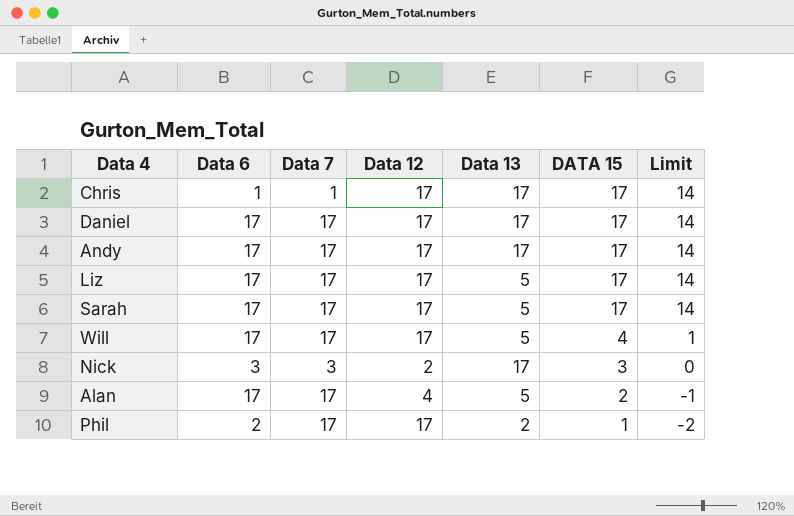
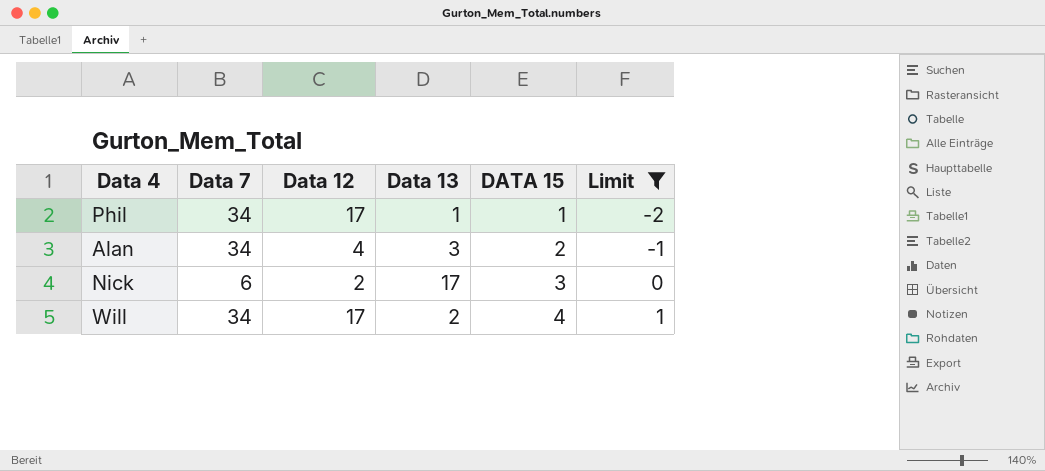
filter: none -> Limit != 14
row order: DATA 15 descending -> DATA 15 ascending
column Data 6 | position: 2 -> none
Phil | Data 7: 17 -> 34
Phil | Data 13: 2 -> 1
Alan | Data 7: 17 -> 34
Alan | Data 13: 5 -> 3
Nick | Data 7: 3 -> 6
Will | Data 7: 17 -> 34
Will | Data 13: 5 -> 2

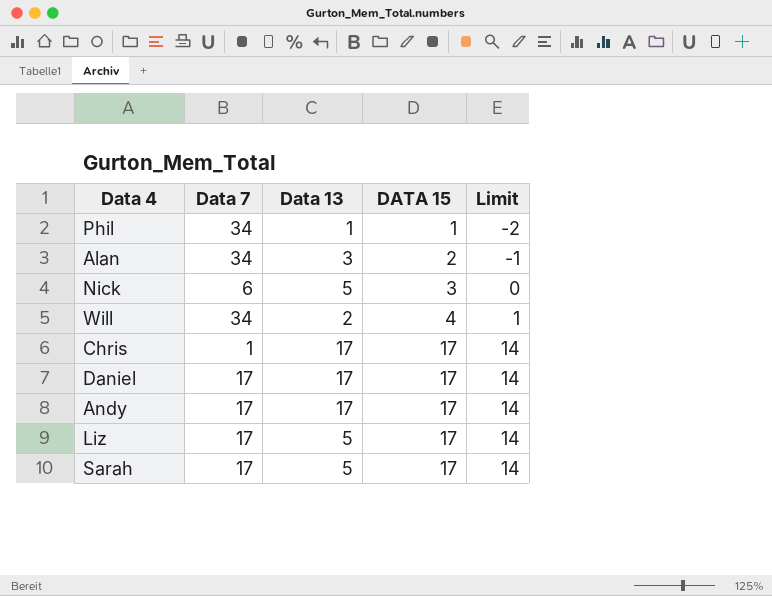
filter: Limit != 14 -> none
column Data 12 | position: 3 -> none
Nick | Data 13: 17 -> 5

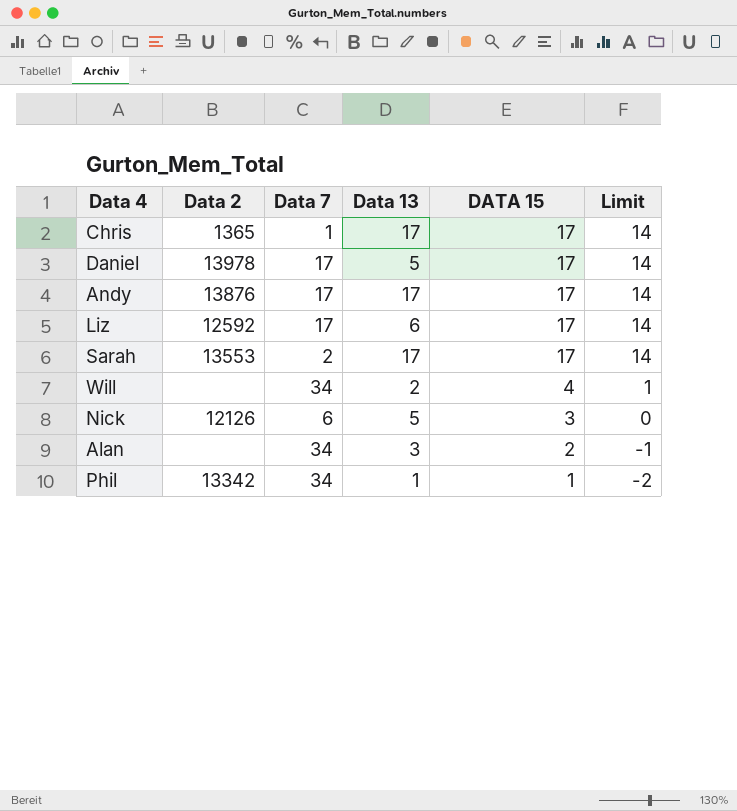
row order: DATA 15 ascending -> DATA 15 descending
column Data 2 | position: none -> 2
Daniel | Data 13: 17 -> 5
Liz | Data 13: 5 -> 6
Sarah | Data 7: 17 -> 2
Sarah | Data 13: 5 -> 17

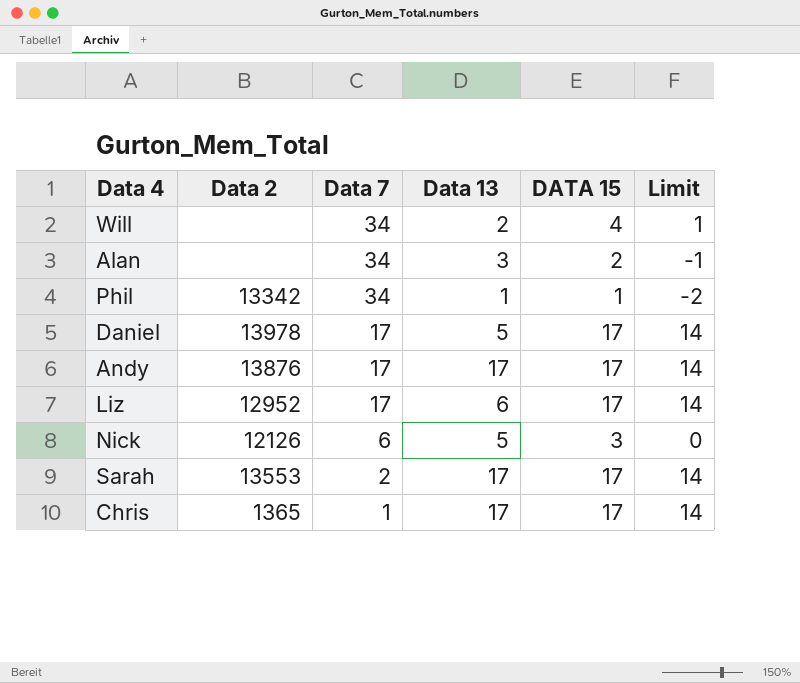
row order: DATA 15 descending -> Data 7 descending
Liz | Data 2: 12592 -> 12952

